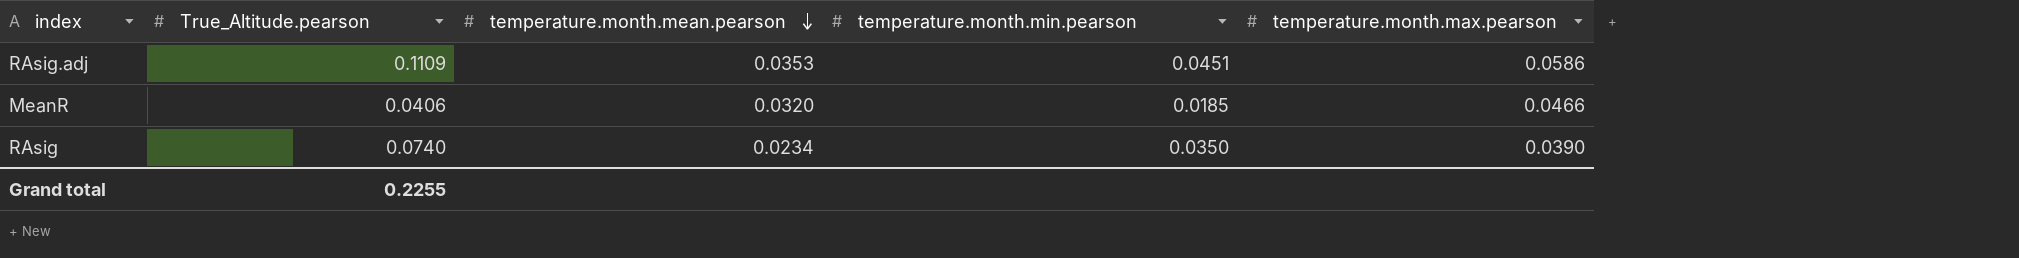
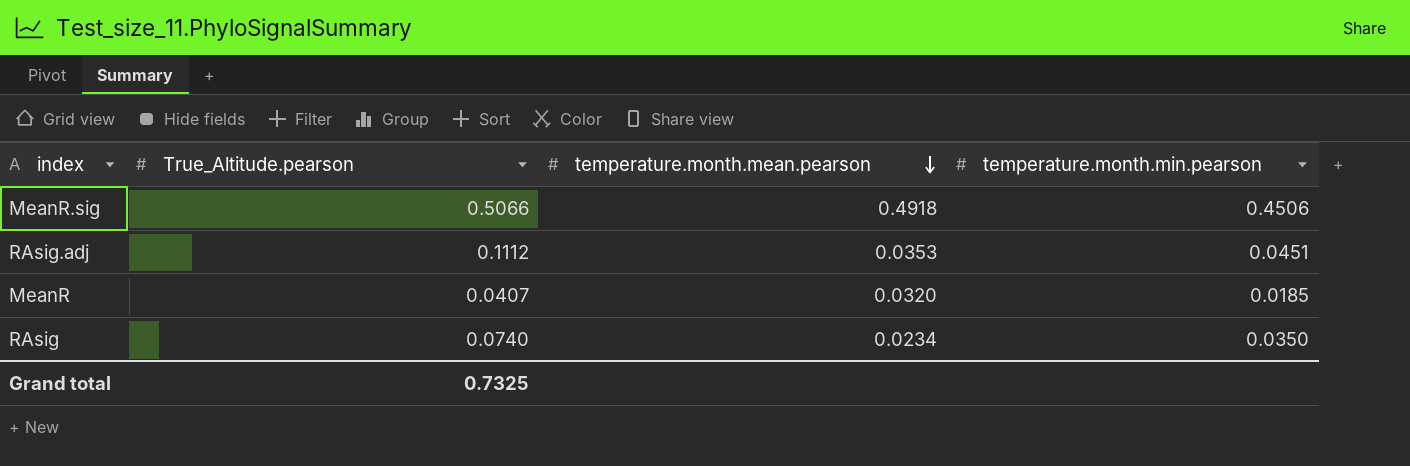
column temperature.month.max.pearson | position: 5 -> none
row MeanR.sig: none -> 0.5066 | 0.4918 | 0.4506
RAsig.adj | True_Altitude.pearson: 0.1109 -> 0.1112
MeanR | True_Altitude.pearson: 0.0406 -> 0.0407
Grand total | True_Altitude.pearson: 0.2255 -> 0.7325

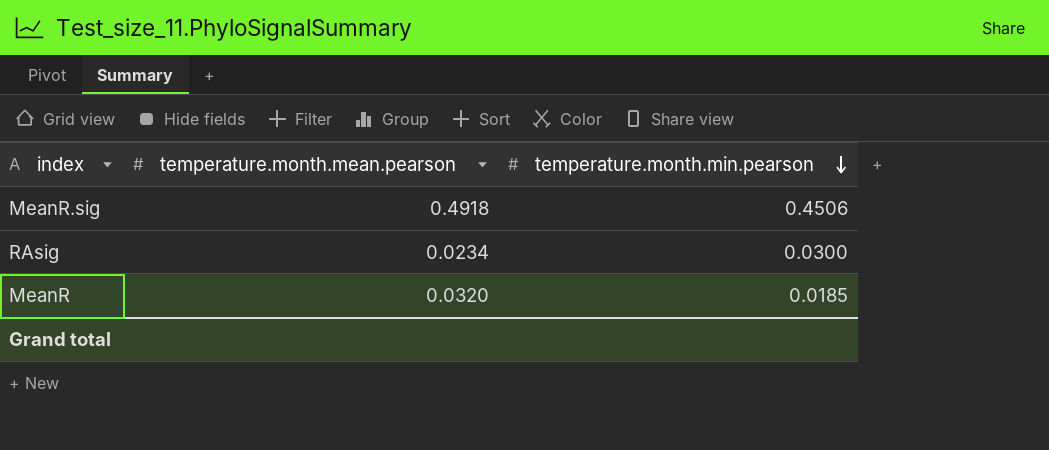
row order: temperature.month.mean.pearson descending -> temperature.month.min.pearson descending
column True_Altitude.pearson | position: 2 -> none
row RAsig.adj: 0.1112 | 0.0353 | 0.0451 -> none
RAsig | temperature.month.min.pearson: 0.0350 -> 0.0300

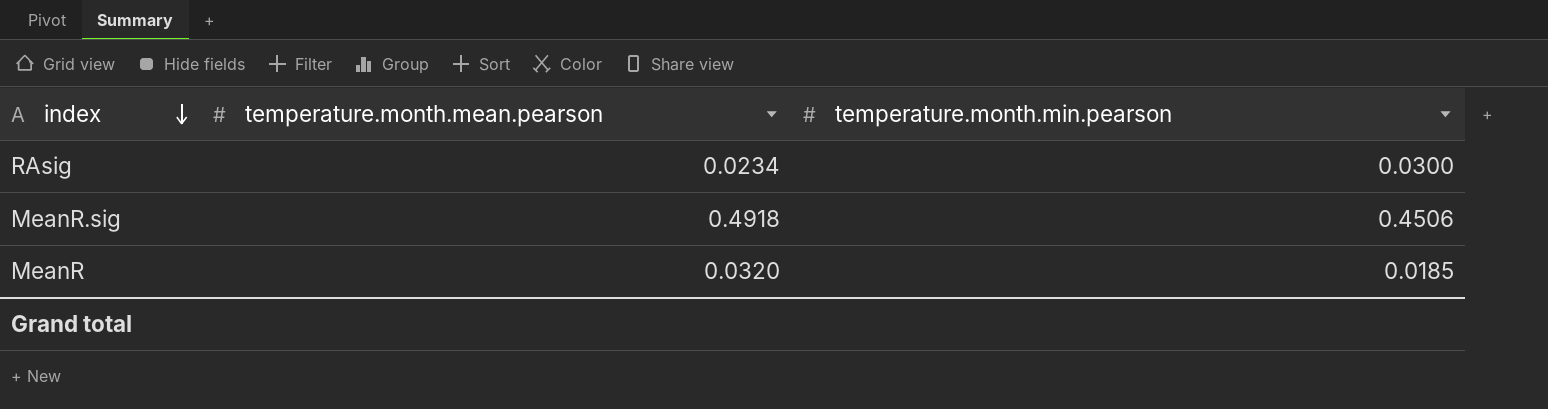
row order: temperature.month.min.pearson descending -> index descending

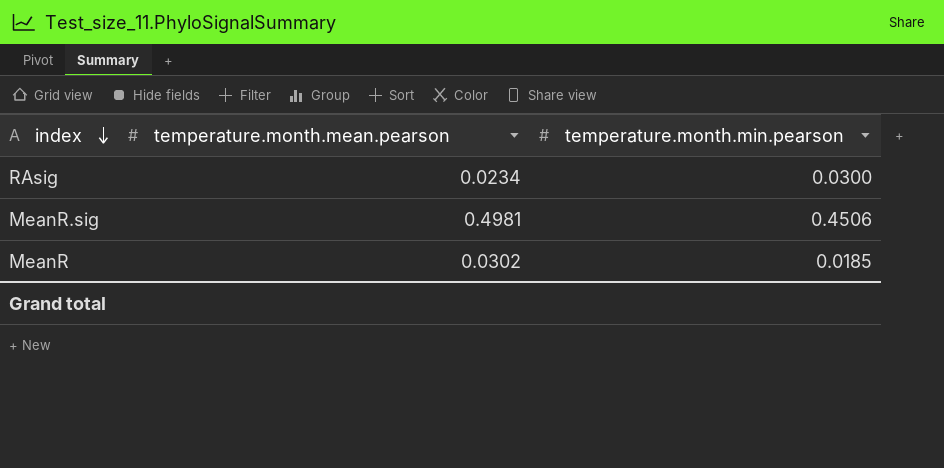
MeanR.sig | temperature.month.mean.pearson: 0.4918 -> 0.4981
MeanR | temperature.month.mean.pearson: 0.0320 -> 0.0302

